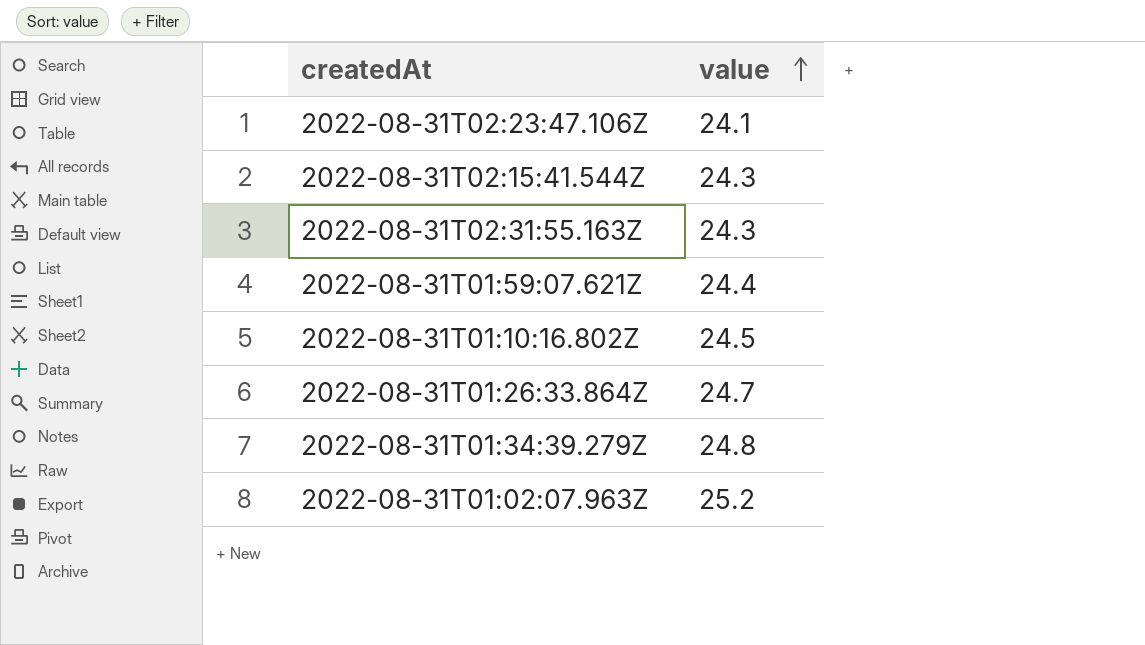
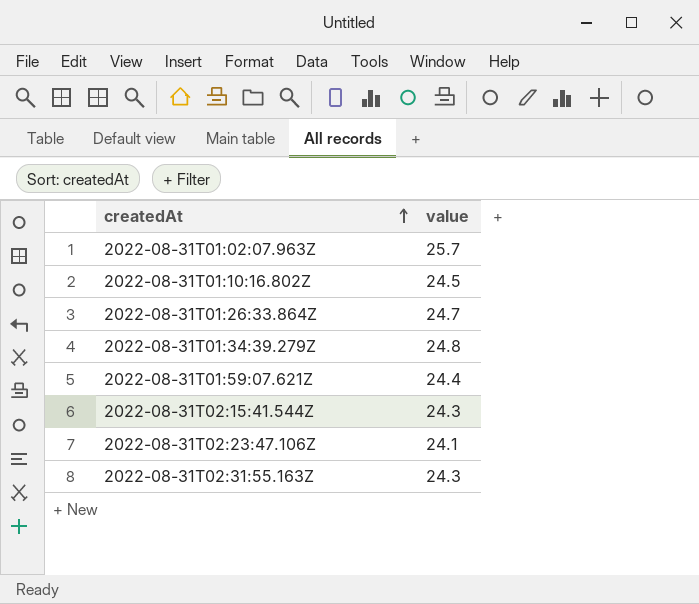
row order: value ascending -> createdAt ascending
2022-08-31T01:02:07.963Z | value: 25.2 -> 25.7

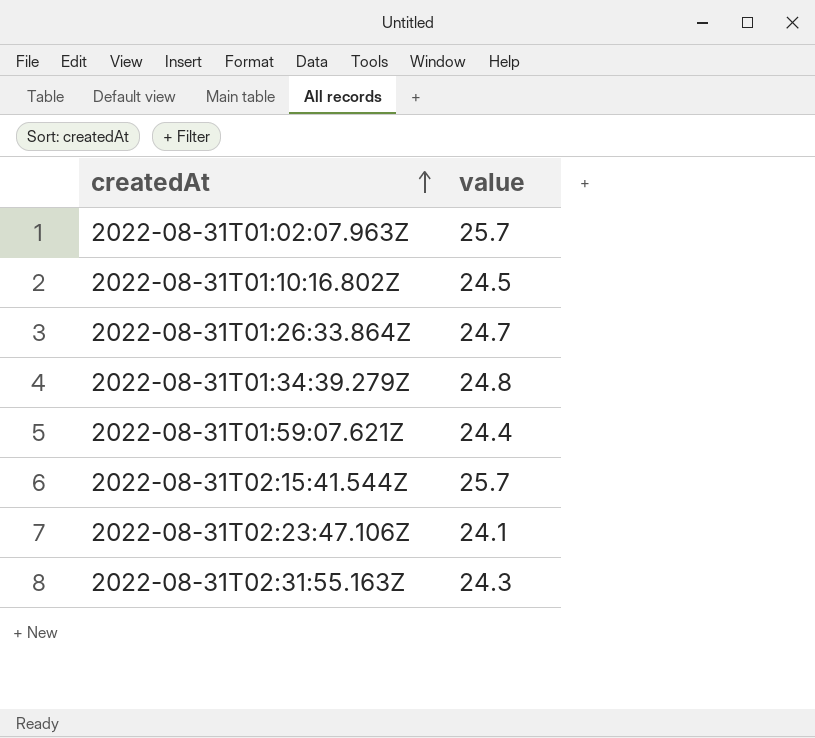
2022-08-31T02:15:41.544Z | value: 24.3 -> 25.7

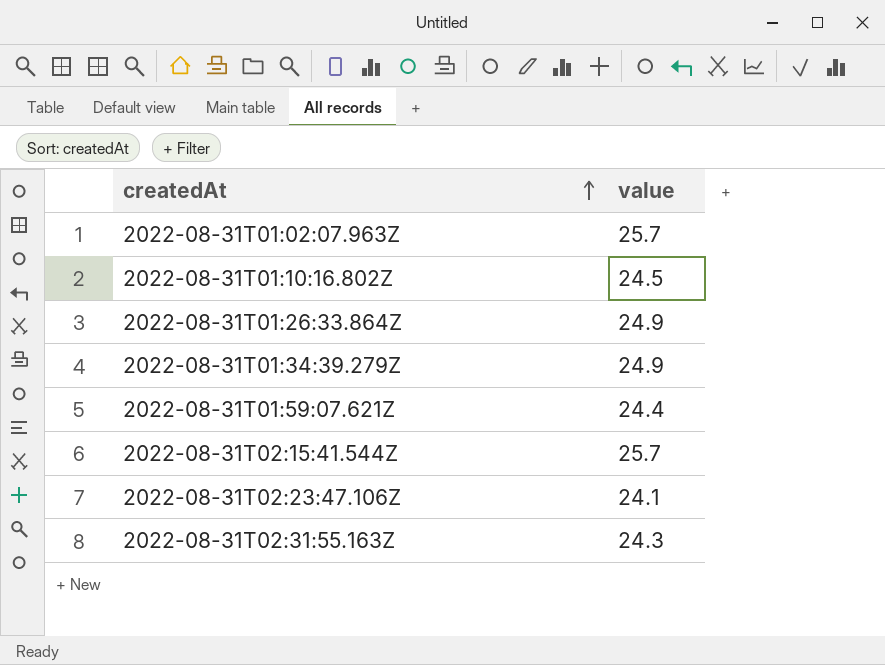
2022-08-31T01:26:33.864Z | value: 24.7 -> 24.9
2022-08-31T01:34:39.279Z | value: 24.8 -> 24.9

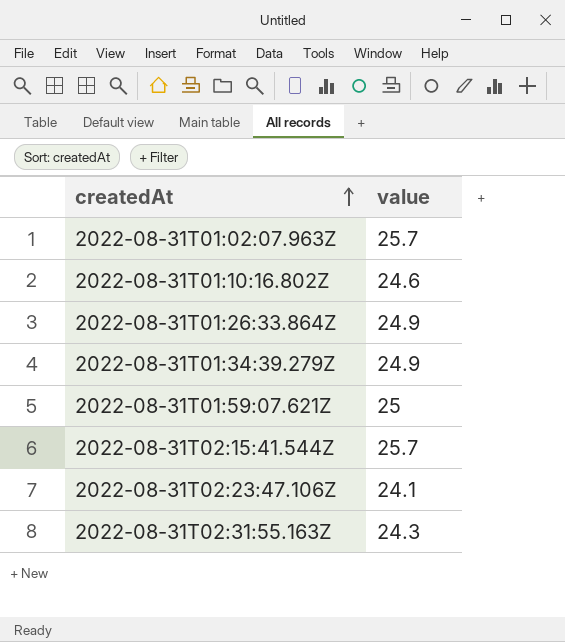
2022-08-31T01:10:16.802Z | value: 24.5 -> 24.6
2022-08-31T01:59:07.621Z | value: 24.4 -> 25

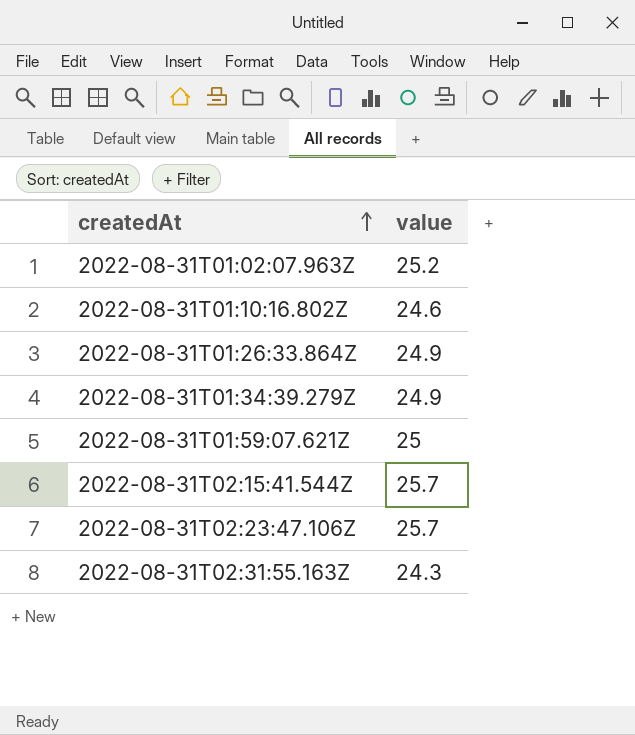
2022-08-31T01:02:07.963Z | value: 25.7 -> 25.2
2022-08-31T02:23:47.106Z | value: 24.1 -> 25.7

